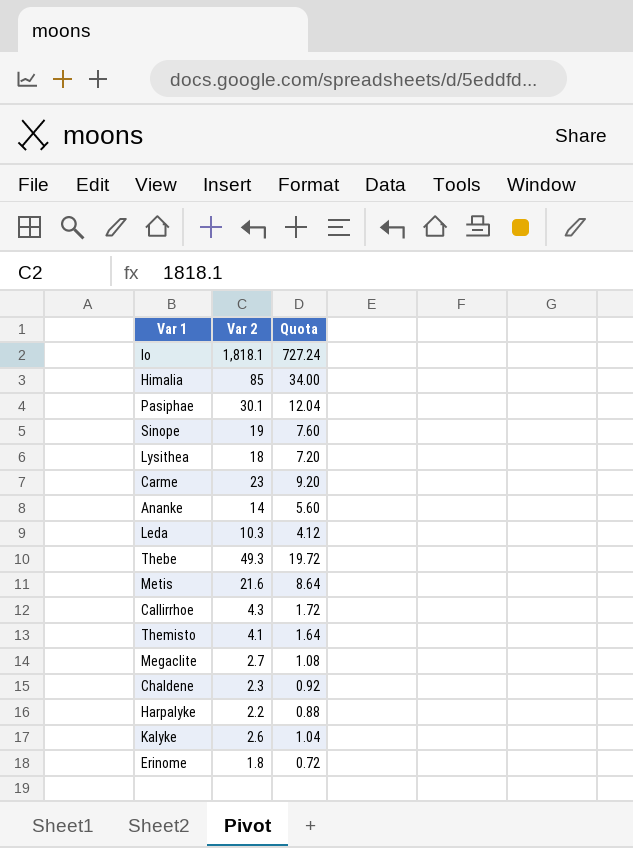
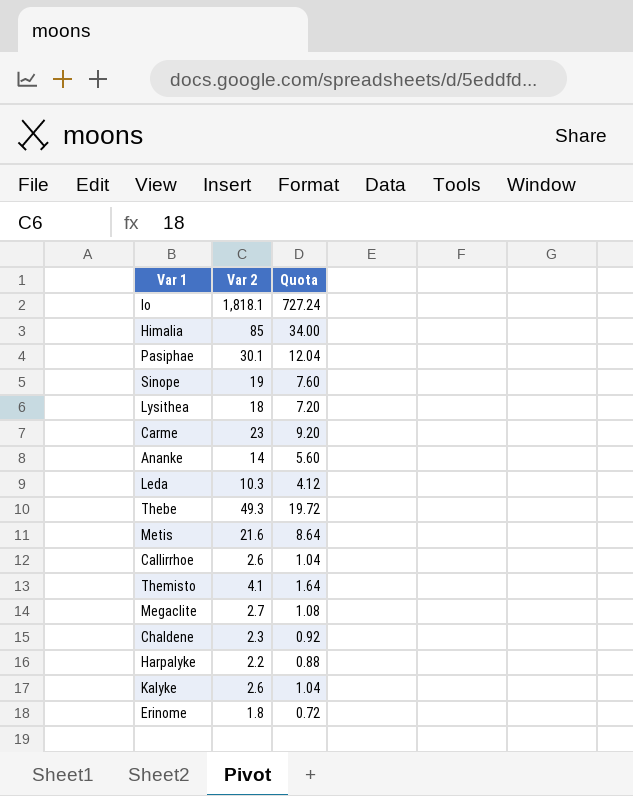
Callirrhoe | Var 2: 4.3 -> 2.6
Callirrhoe | Quota: 1.72 -> 1.04

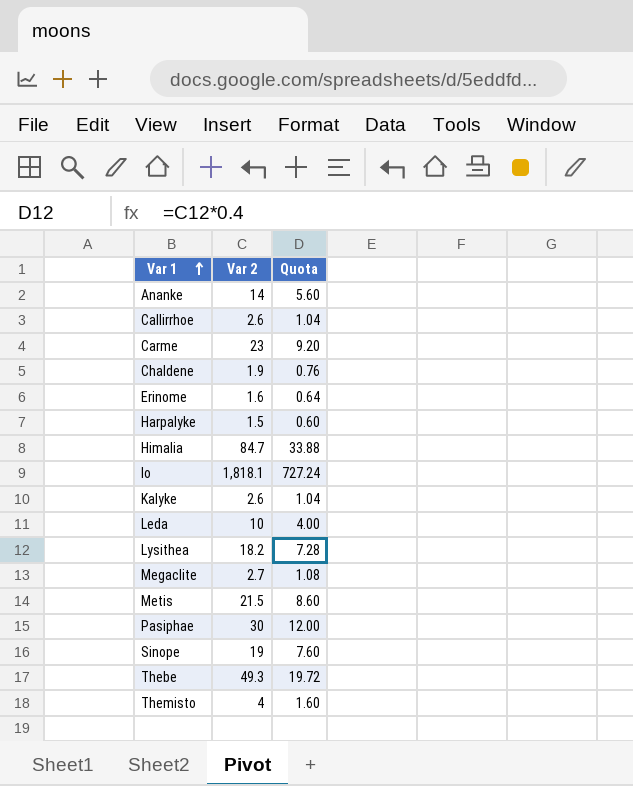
row order: none -> Var 1 ascending
Chaldene | Var 2: 2.3 -> 1.9
Chaldene | Quota: 0.92 -> 0.76
Erinome | Var 2: 1.8 -> 1.6
Erinome | Quota: 0.72 -> 0.64
Harpalyke | Var 2: 2.2 -> 1.5
Harpalyke | Quota: 0.88 -> 0.60
Himalia | Var 2: 85 -> 84.7
Himalia | Quota: 34.00 -> 33.88
Leda | Var 2: 10.3 -> 10
Leda | Quota: 4.12 -> 4.00
Lysithea | Var 2: 18 -> 18.2
Lysithea | Quota: 7.20 -> 7.28
Metis | Var 2: 21.6 -> 21.5
Metis | Quota: 8.64 -> 8.60
Pasiphae | Var 2: 30.1 -> 30
Pasiphae | Quota: 12.04 -> 12.00
Themisto | Var 2: 4.1 -> 4
Themisto | Quota: 1.64 -> 1.60

